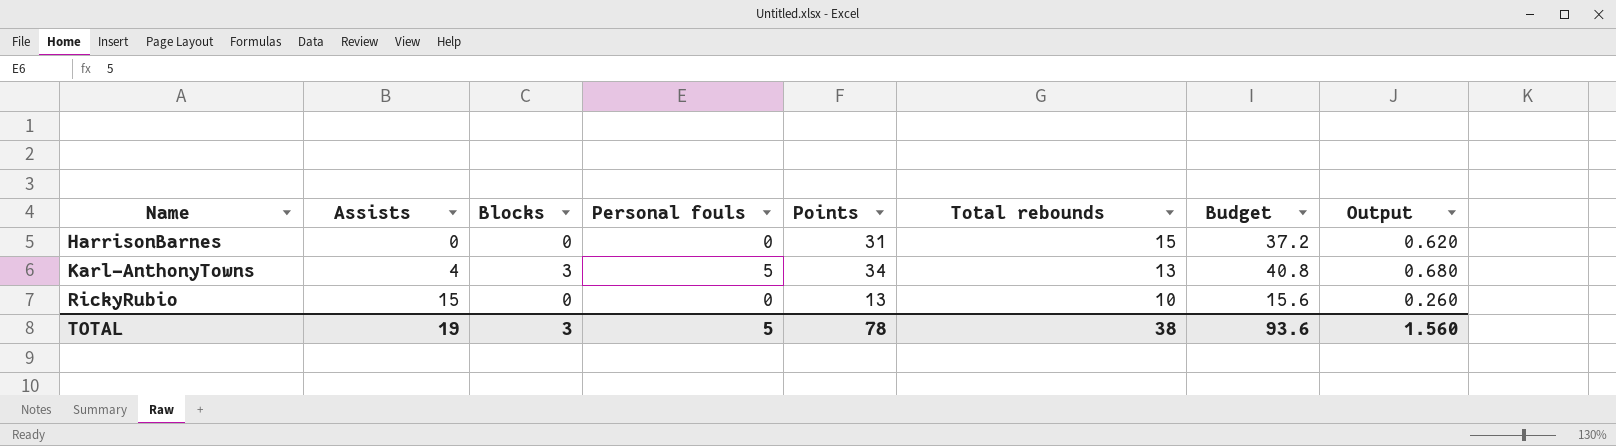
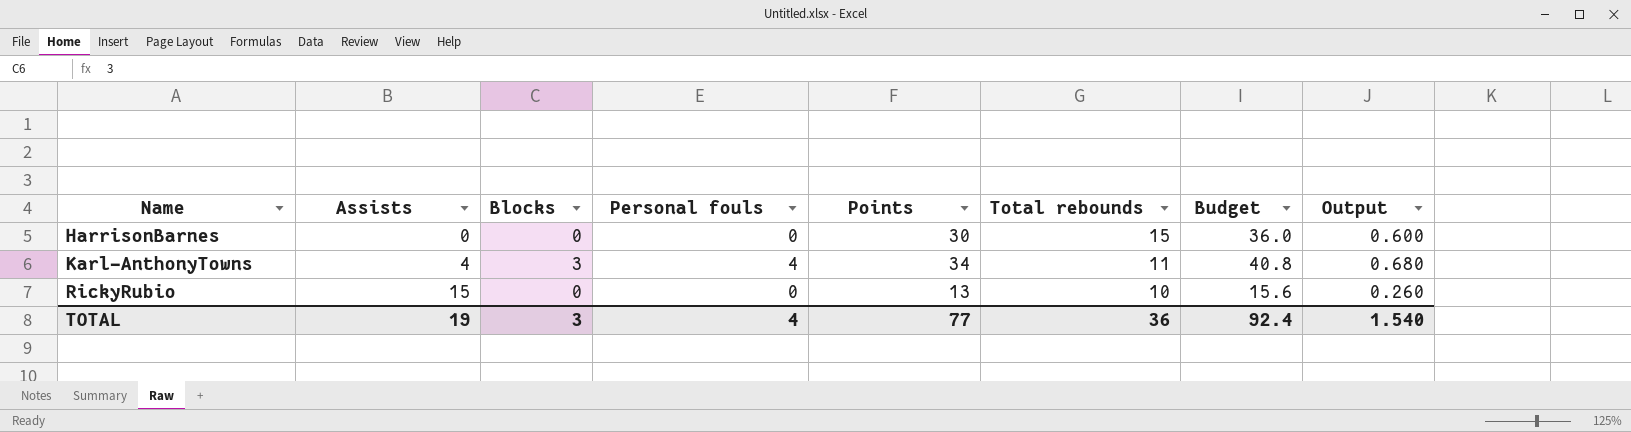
HarrisonBarnes | Points: 31 -> 30
HarrisonBarnes | Budget: 37.2 -> 36.0
HarrisonBarnes | Output: 0.620 -> 0.600
Karl-AnthonyTowns | Personal fouls: 5 -> 4
Karl-AnthonyTowns | Total rebounds: 13 -> 11
TOTAL | Personal fouls: 5 -> 4
TOTAL | Points: 78 -> 77
TOTAL | Total rebounds: 38 -> 36
TOTAL | Budget: 93.6 -> 92.4
TOTAL | Output: 1.560 -> 1.540

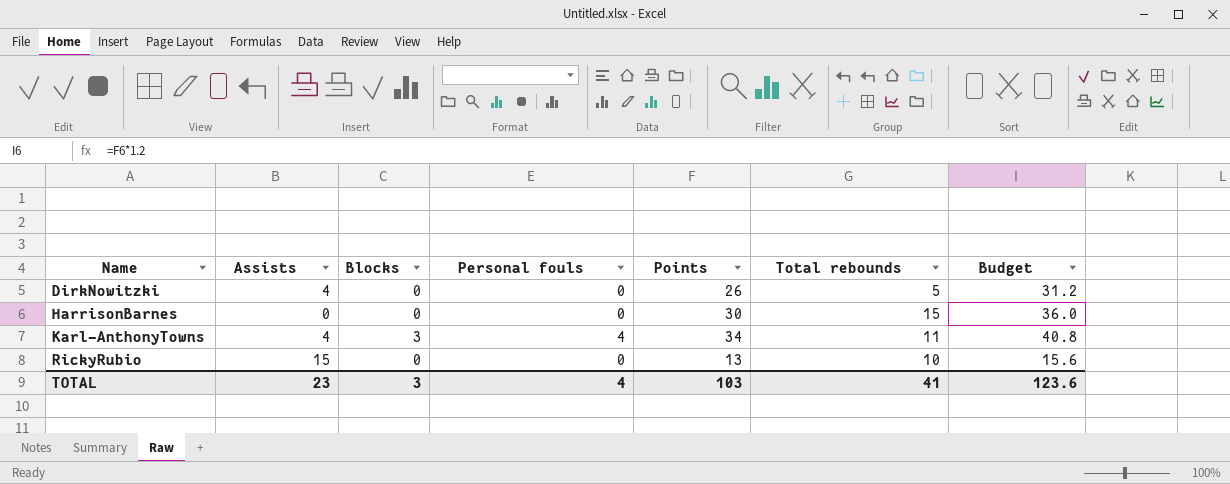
column Output | formula: [Points] * 0.02 -> none
row DirkNowitzki: none -> 4 | 0 | 0 | 26 | 5 | 31.2
TOTAL | Assists: 19 -> 23
TOTAL | Points: 77 -> 103
TOTAL | Total rebounds: 36 -> 41
TOTAL | Budget: 92.4 -> 123.6

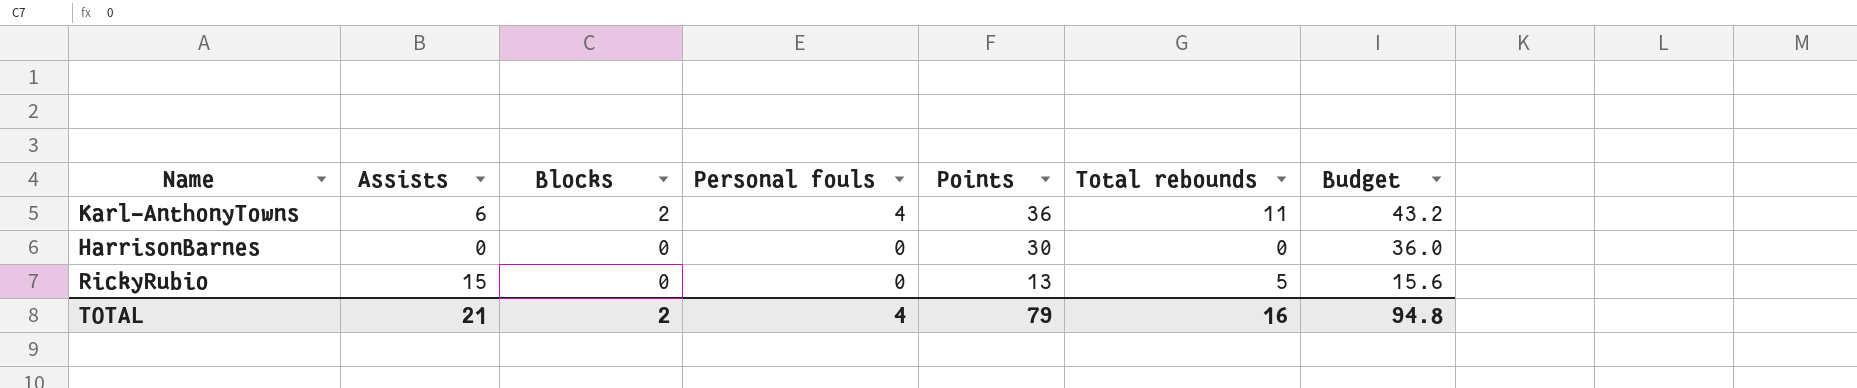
row order: Name ascending -> Blocks descending
row DirkNowitzki: 4 | 0 | 0 | 26 | 5 | 31.2 -> none
Karl-AnthonyTowns | Assists: 4 -> 6
Karl-AnthonyTowns | Blocks: 3 -> 2
Karl-AnthonyTowns | Points: 34 -> 36
Karl-AnthonyTowns | Budget: 40.8 -> 43.2
HarrisonBarnes | Total rebounds: 15 -> 0
RickyRubio | Total rebounds: 10 -> 5
TOTAL | Assists: 23 -> 21
TOTAL | Blocks: 3 -> 2
TOTAL | Points: 103 -> 79
TOTAL | Total rebounds: 41 -> 16
TOTAL | Budget: 123.6 -> 94.8

